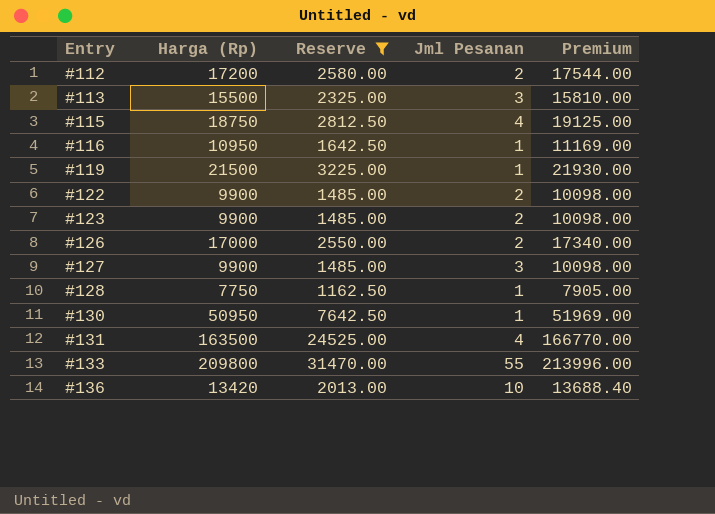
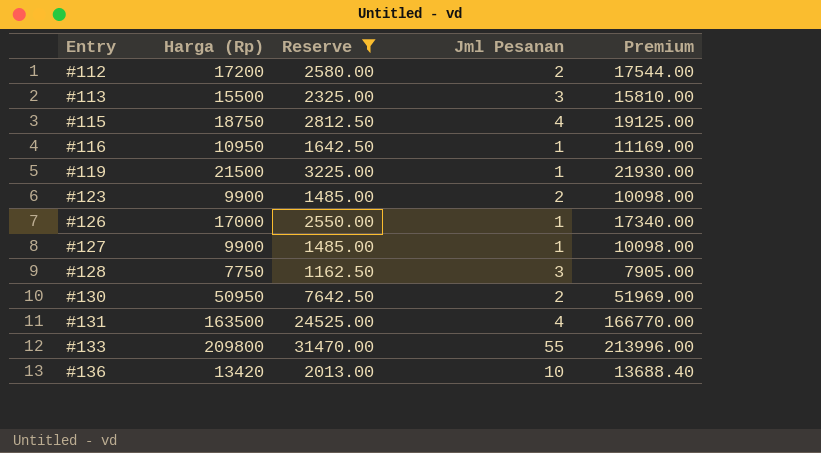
row #122: 9900 | 1485.00 | 2 | 10098.00 -> none
#126 | Jml Pesanan: 2 -> 1
#127 | Jml Pesanan: 3 -> 1
#128 | Jml Pesanan: 1 -> 3
#130 | Jml Pesanan: 1 -> 2

